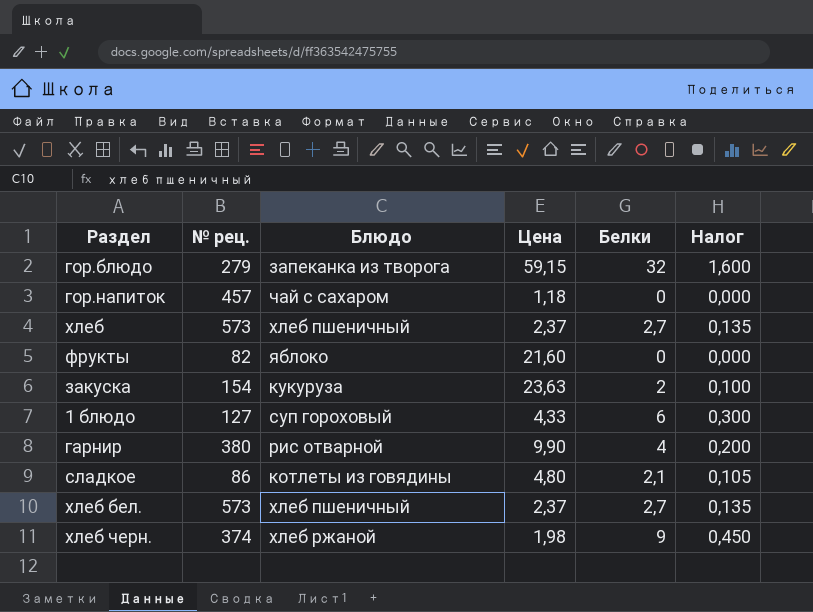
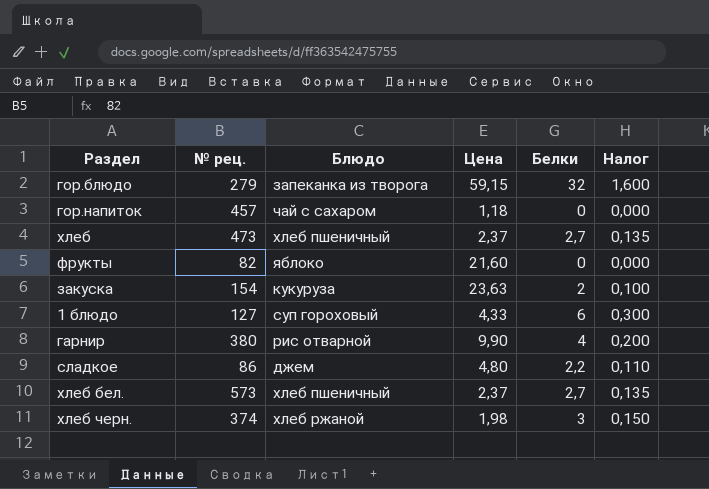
хлеб | № рец.: 573 -> 473
сладкое | Блюдо: котлеты из говядины -> джем
сладкое | Белки: 2,1 -> 2,2
сладкое | Налог: 0,105 -> 0,110
хлеб черн. | Белки: 9 -> 3
хлеб черн. | Налог: 0,450 -> 0,150

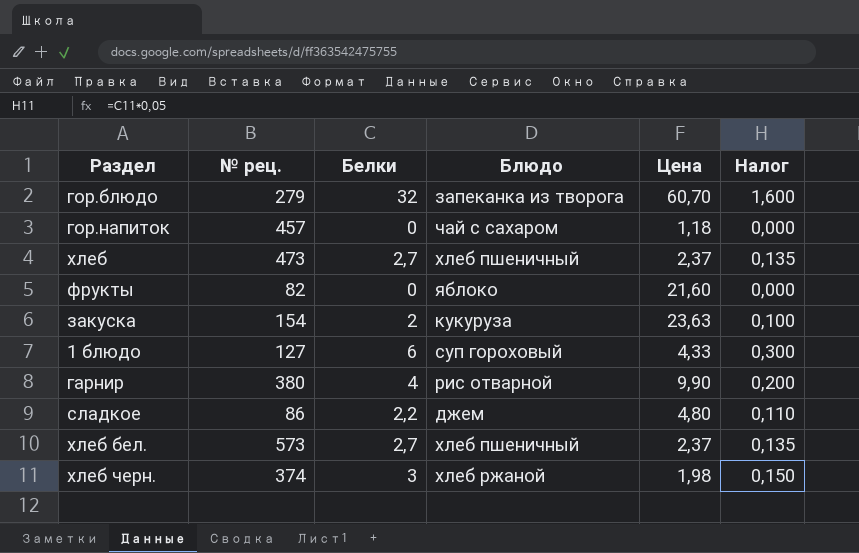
column Белки | position: 5 -> 3
гор.блюдо | Цена: 59,15 -> 60,70

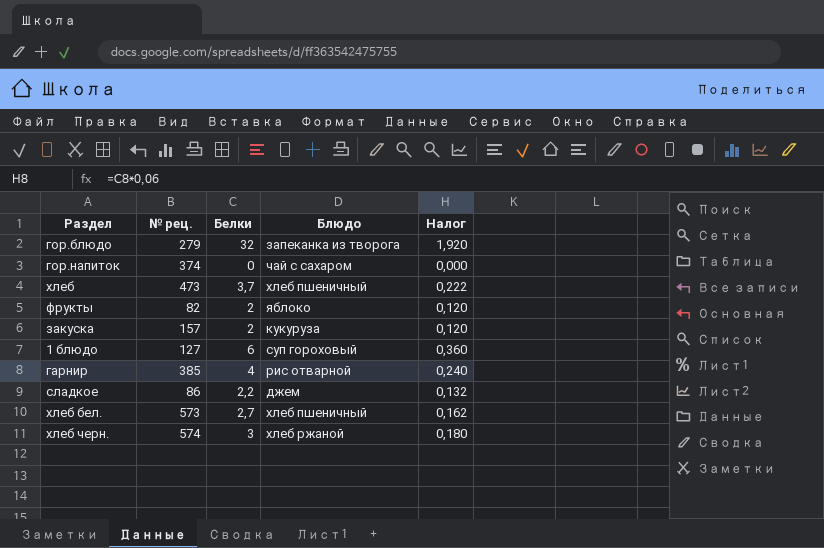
column Цена | position: 5 -> none
column Налог | formula: [Белки] * 0,05 -> [Белки] * 0,06
гор.напиток | № рец.: 457 -> 374
хлеб | Белки: 2,7 -> 3,7
фрукты | Белки: 0 -> 2
закуска | № рец.: 154 -> 157
гарнир | № рец.: 380 -> 385
хлеб черн. | № рец.: 374 -> 574

